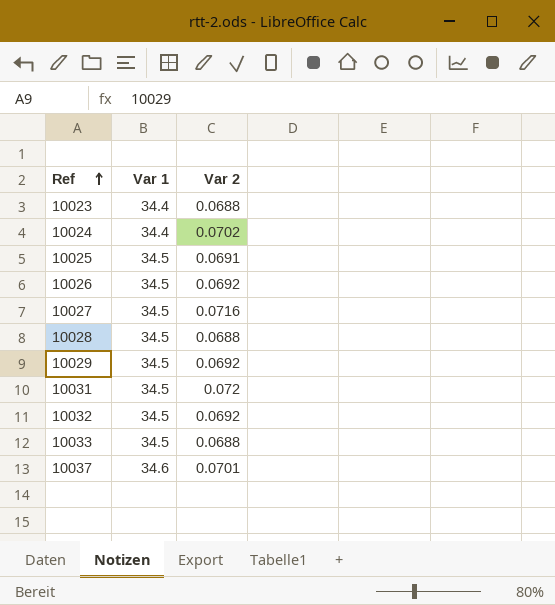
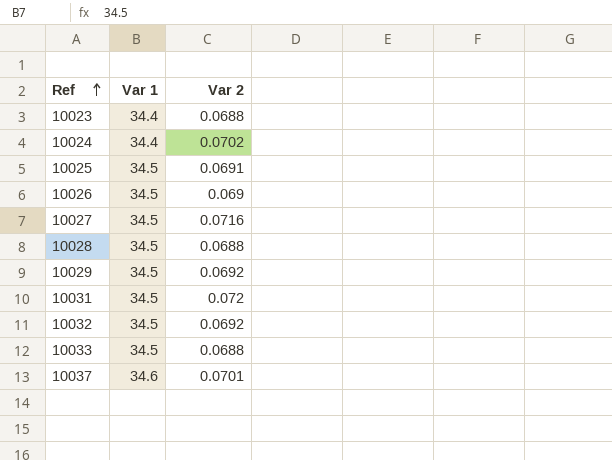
10026 | Var 2: 0.0692 -> 0.069

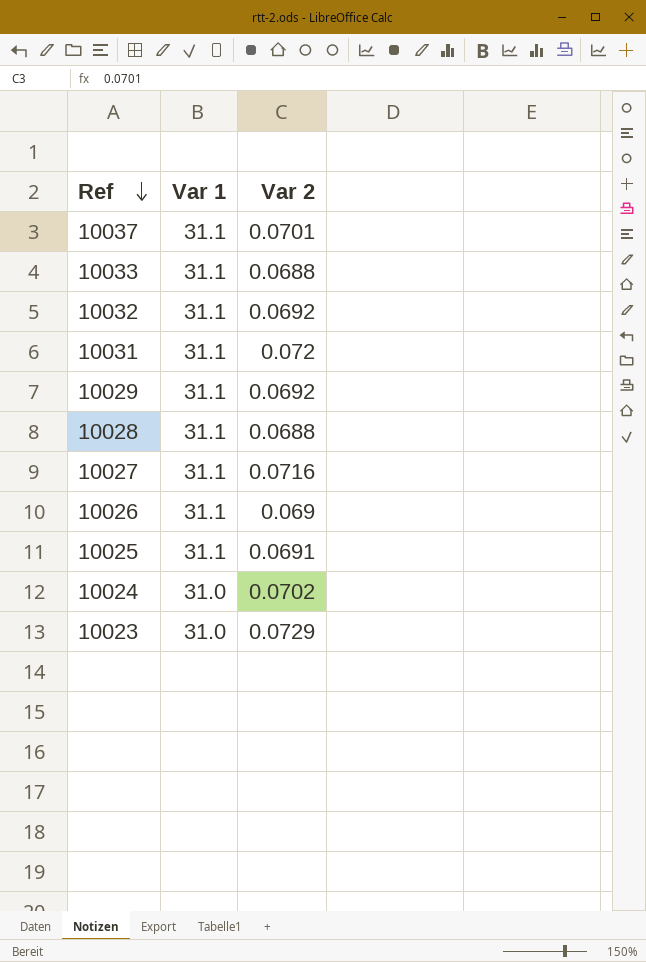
row order: Ref ascending -> Ref descending
10037 | Var 1: 34.6 -> 31.1
10033 | Var 1: 34.5 -> 31.1
10032 | Var 1: 34.5 -> 31.1
10031 | Var 1: 34.5 -> 31.1
10029 | Var 1: 34.5 -> 31.1
10028 | Var 1: 34.5 -> 31.1
10027 | Var 1: 34.5 -> 31.1
10026 | Var 1: 34.5 -> 31.1
10025 | Var 1: 34.5 -> 31.1
10024 | Var 1: 34.4 -> 31.0
10023 | Var 1: 34.4 -> 31.0
10023 | Var 2: 0.0688 -> 0.0729

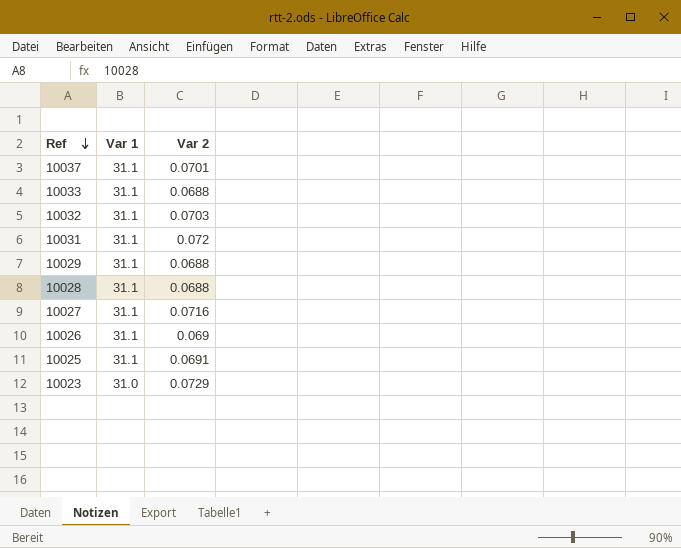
row 10024: 31.0 | 0.0702 -> none
10032 | Var 2: 0.0692 -> 0.0703
10029 | Var 2: 0.0692 -> 0.0688

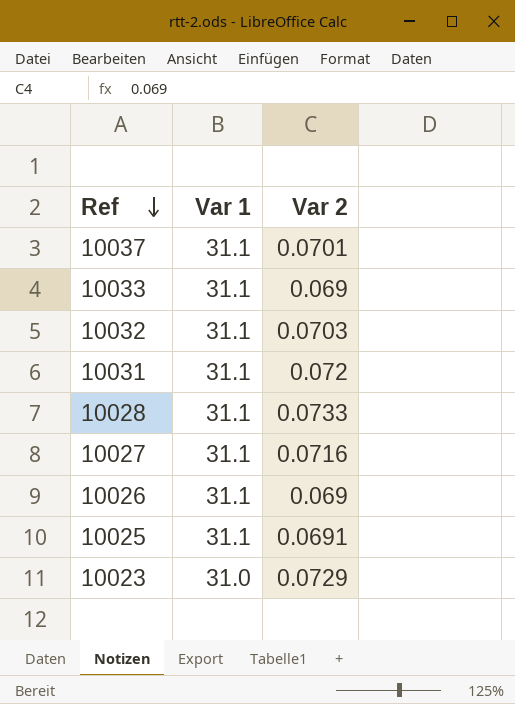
row 10029: 31.1 | 0.0688 -> none
10033 | Var 2: 0.0688 -> 0.069
10028 | Var 2: 0.0688 -> 0.0733

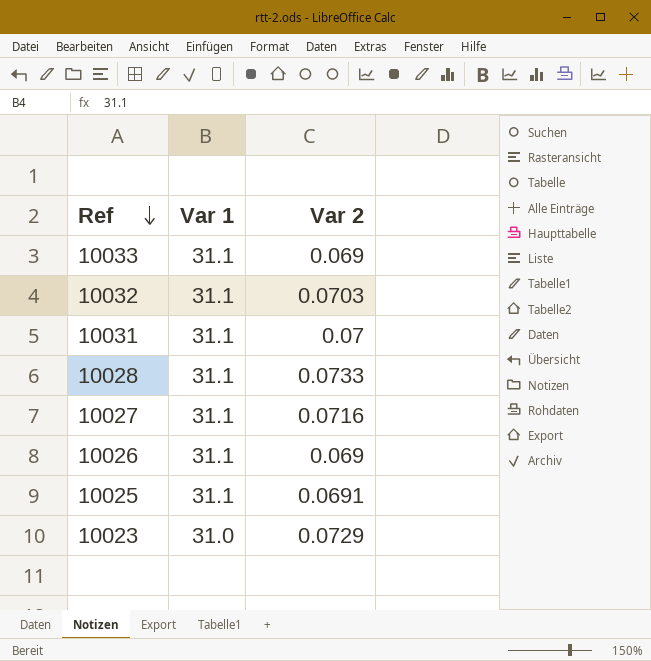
row 10037: 31.1 | 0.0701 -> none
10031 | Var 2: 0.072 -> 0.07

